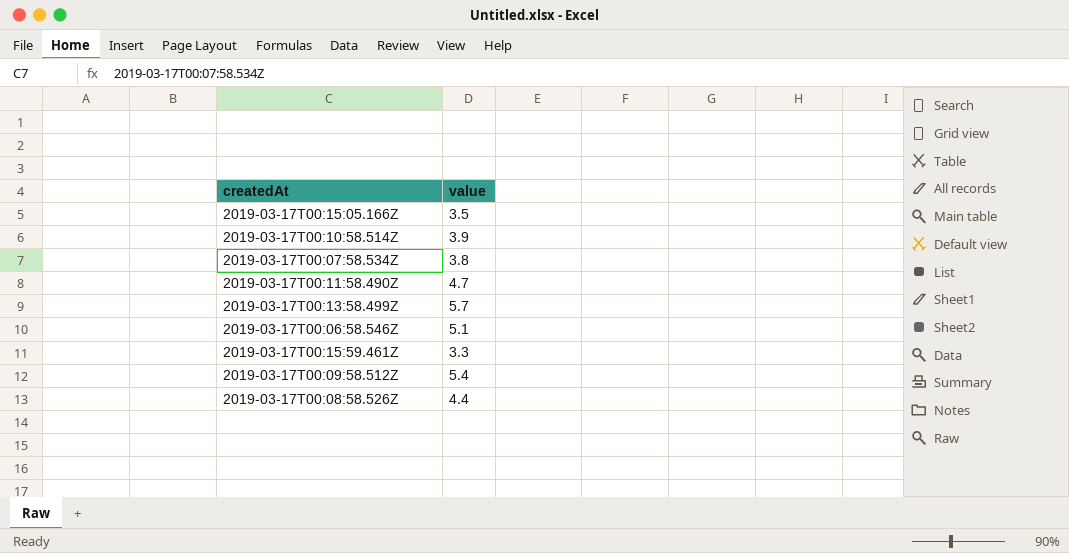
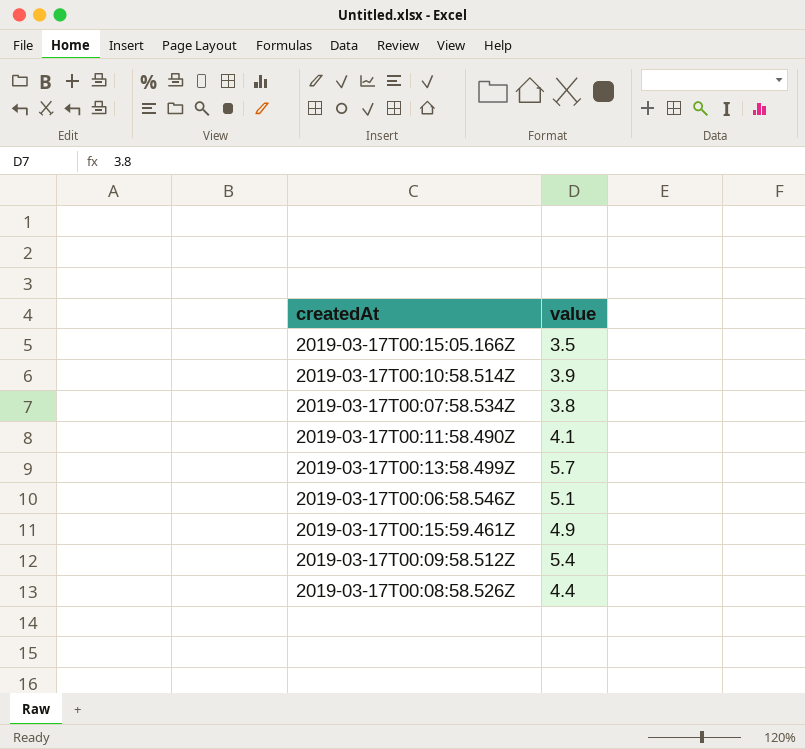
2019-03-17T00:11:58.490Z | value: 4.7 -> 4.1
2019-03-17T00:15:59.461Z | value: 3.3 -> 4.9

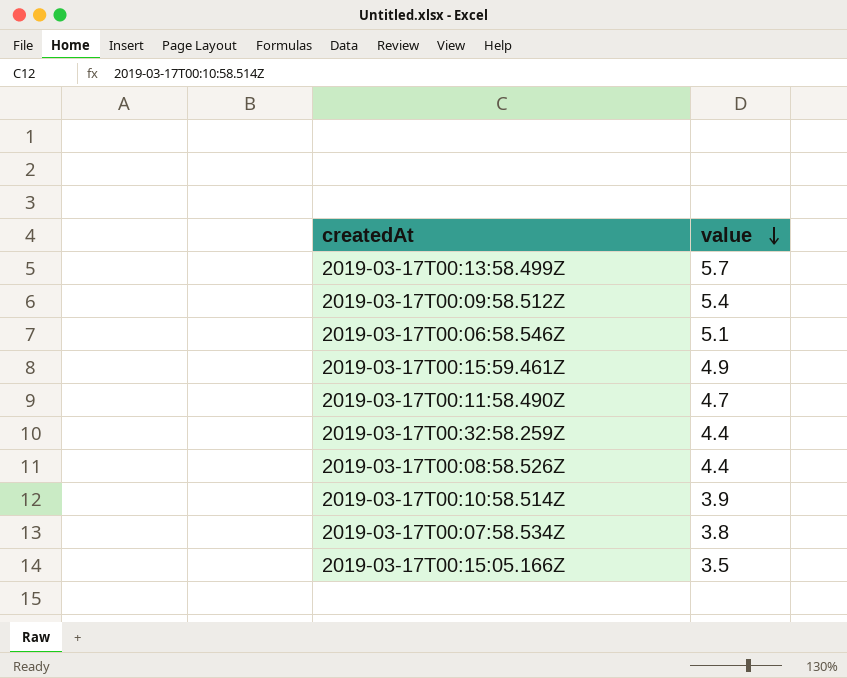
row order: none -> value descending
2019-03-17T00:11:58.490Z | value: 4.1 -> 4.7
row 2019-03-17T00:32:58.259Z: none -> 4.4

